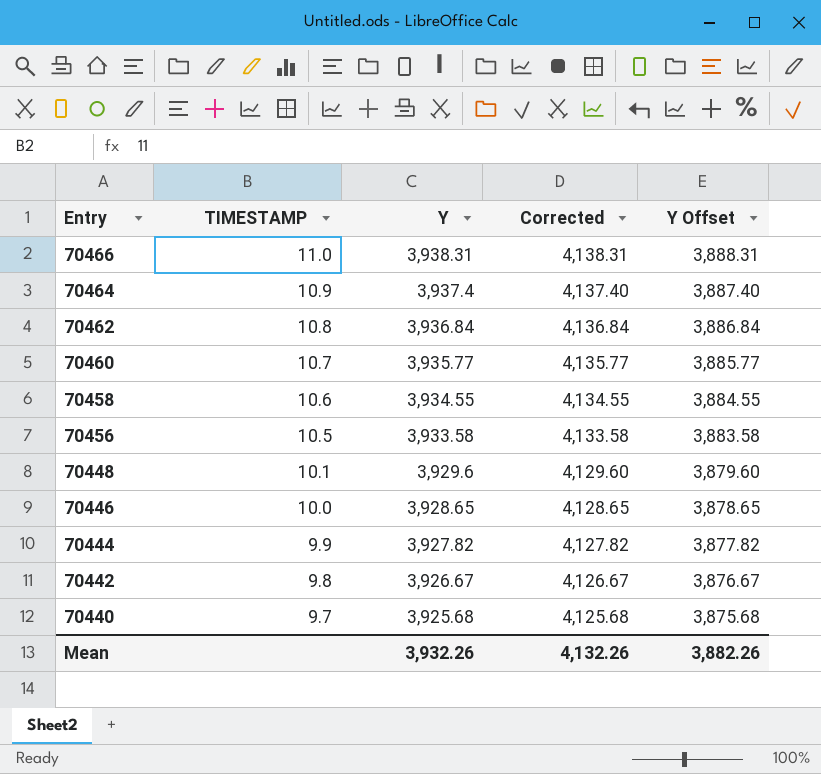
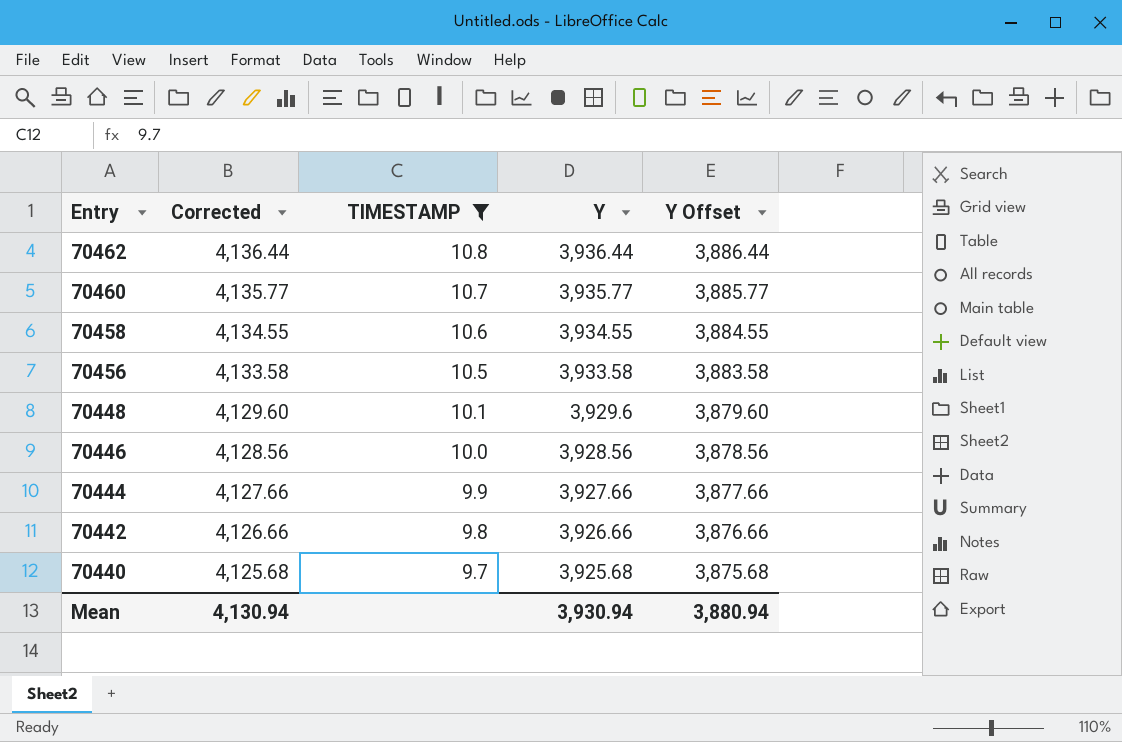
filter: none -> TIMESTAMP <= 10.8
column Corrected | position: 4 -> 2
70462 | Corrected: 4,136.84 -> 4,136.44
70462 | Y: 3,936.84 -> 3,936.44
70462 | Y Offset: 3,886.84 -> 3,886.44
70446 | Corrected: 4,128.65 -> 4,128.56
70446 | Y: 3,928.65 -> 3,928.56
70446 | Y Offset: 3,878.65 -> 3,878.56
70444 | Corrected: 4,127.82 -> 4,127.66
70444 | Y: 3,927.82 -> 3,927.66
70444 | Y Offset: 3,877.82 -> 3,877.66
70442 | Corrected: 4,126.67 -> 4,126.66
70442 | Y: 3,926.67 -> 3,926.66
70442 | Y Offset: 3,876.67 -> 3,876.66
Mean | Corrected: 4,132.26 -> 4,130.94
Mean | Y: 3,932.26 -> 3,930.94
Mean | Y Offset: 3,882.26 -> 3,880.94

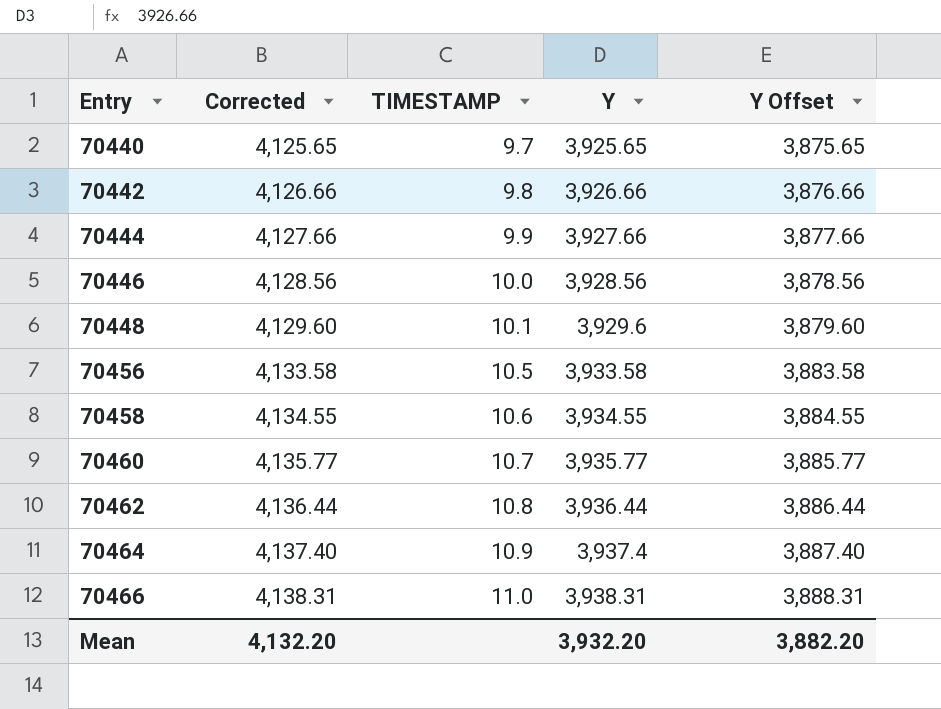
filter: TIMESTAMP <= 10.8 -> none
row order: Entry descending -> Entry ascending
70440 | Corrected: 4,125.68 -> 4,125.65
70440 | Y: 3,925.68 -> 3,925.65
70440 | Y Offset: 3,875.68 -> 3,875.65
Mean | Corrected: 4,130.94 -> 4,132.20
Mean | Y: 3,930.94 -> 3,932.20
Mean | Y Offset: 3,880.94 -> 3,882.20

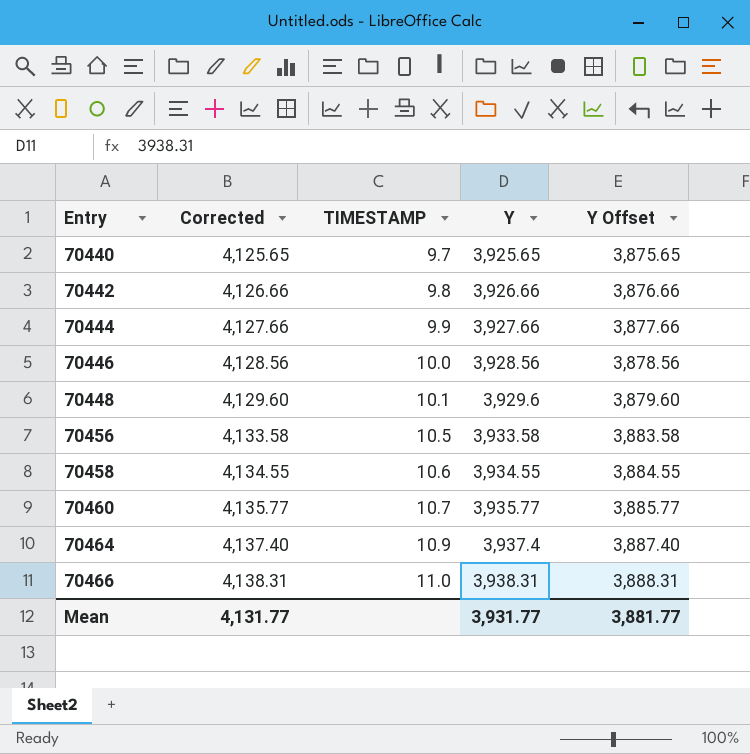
row 70462: 4,136.44 | 10.8 | 3,936.44 | 3,886.44 -> none
Mean | Corrected: 4,132.20 -> 4,131.77
Mean | Y: 3,932.20 -> 3,931.77
Mean | Y Offset: 3,882.20 -> 3,881.77

